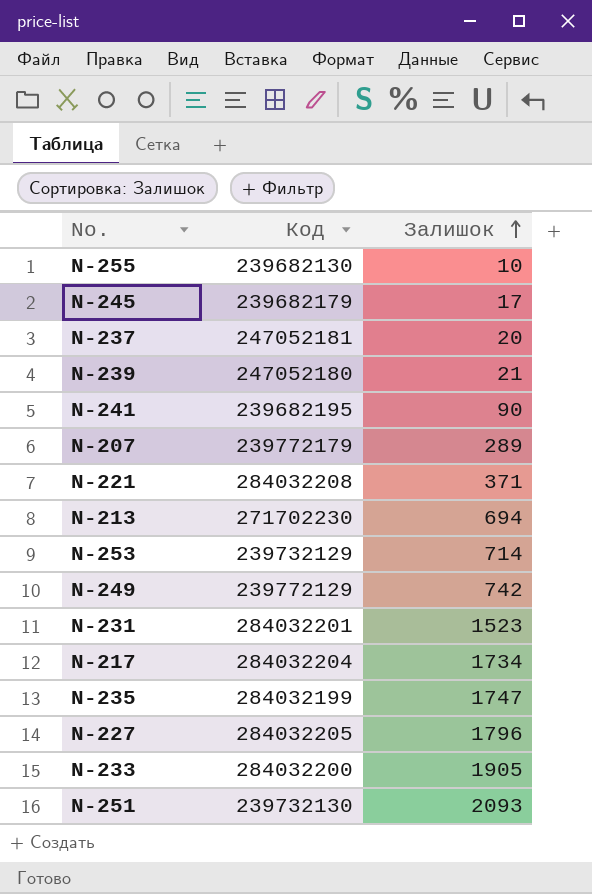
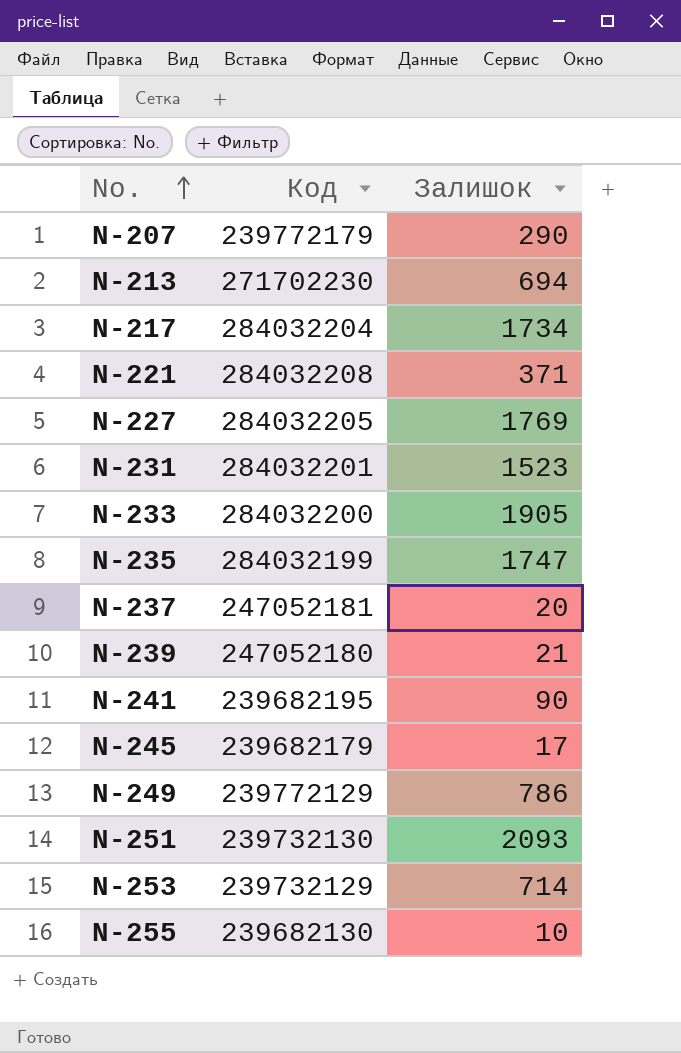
row order: Залишок ascending -> No. ascending
N-207 | Залишок: 289 -> 290
N-227 | Залишок: 1796 -> 1769
N-249 | Залишок: 742 -> 786

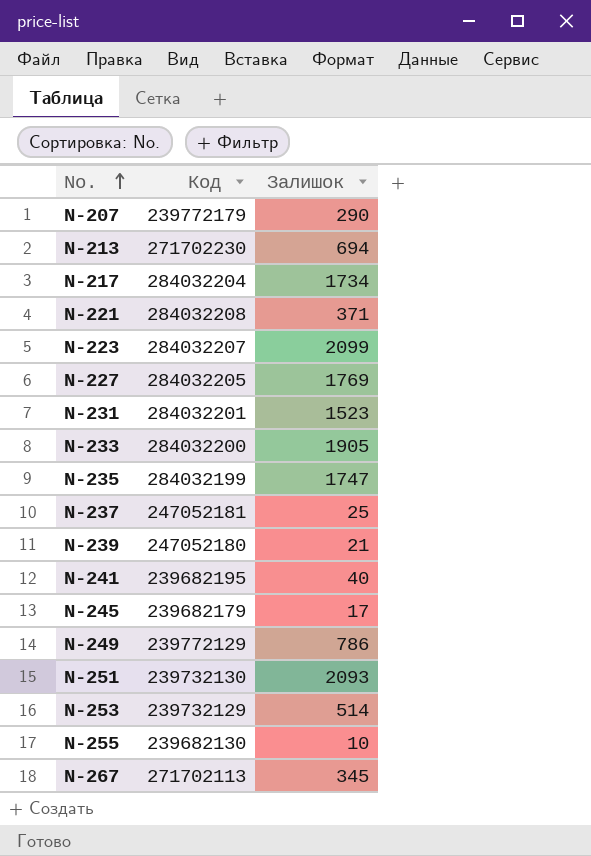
row N-223: none -> 284032207 | 2099
N-237 | Залишок: 20 -> 25
N-241 | Залишок: 90 -> 40
N-253 | Залишок: 714 -> 514
row N-267: none -> 271702113 | 345

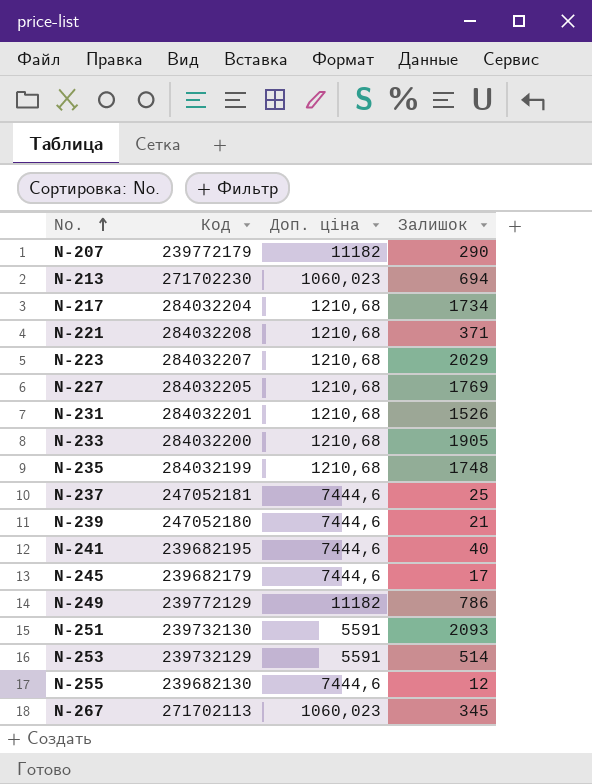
column Доп. ціна | position: none -> 3
N-223 | Залишок: 2099 -> 2029
N-231 | Залишок: 1523 -> 1526
N-235 | Залишок: 1747 -> 1748
N-255 | Залишок: 10 -> 12

